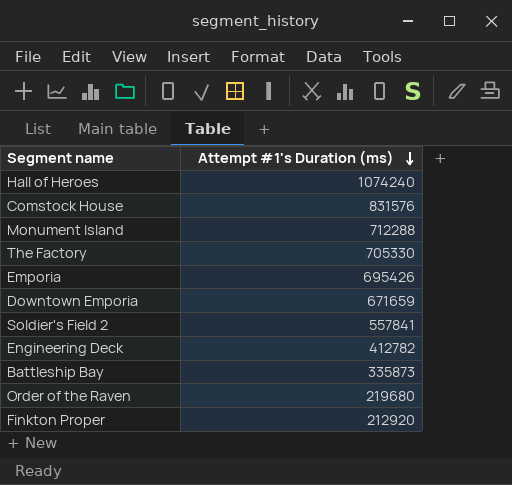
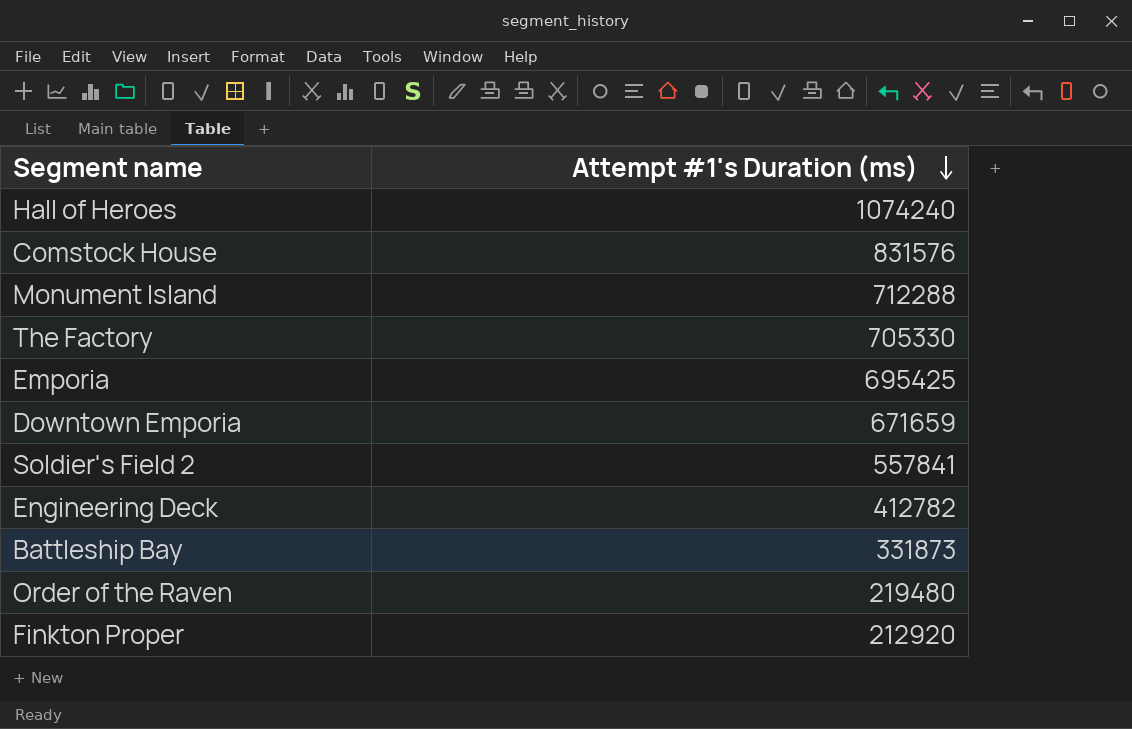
Emporia | Attempt #1's Duration (ms): 695426 -> 695425
Battleship Bay | Attempt #1's Duration (ms): 335873 -> 331873
Order of the Raven | Attempt #1's Duration (ms): 219680 -> 219480

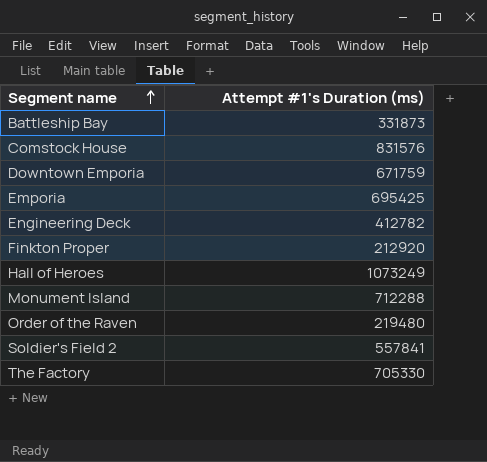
row order: Attempt #1's Duration (ms) descending -> Segment name ascending
Downtown Emporia | Attempt #1's Duration (ms): 671659 -> 671759
Hall of Heroes | Attempt #1's Duration (ms): 1074240 -> 1073249

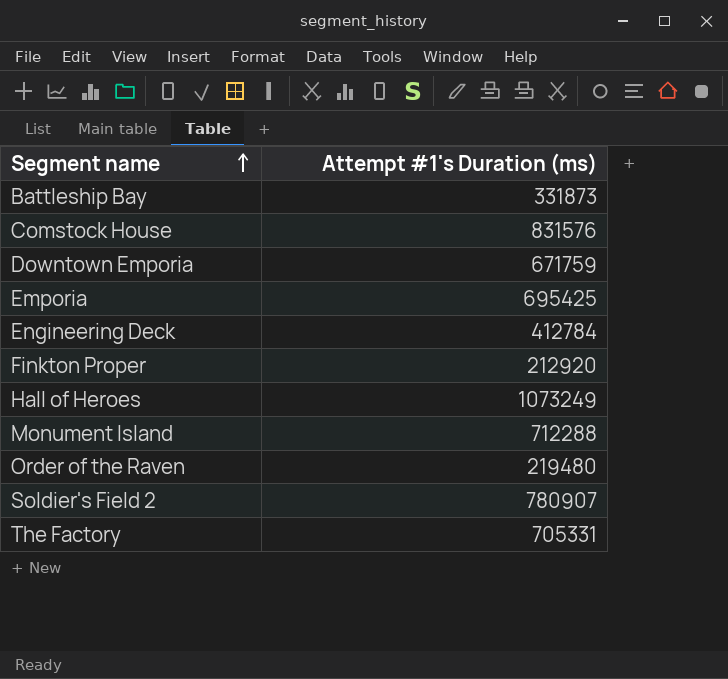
Engineering Deck | Attempt #1's Duration (ms): 412782 -> 412784
Soldier's Field 2 | Attempt #1's Duration (ms): 557841 -> 780907
The Factory | Attempt #1's Duration (ms): 705330 -> 705331

